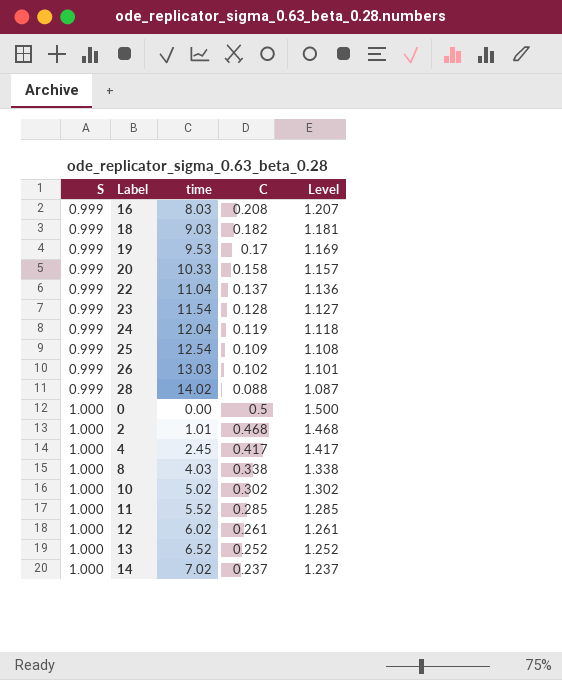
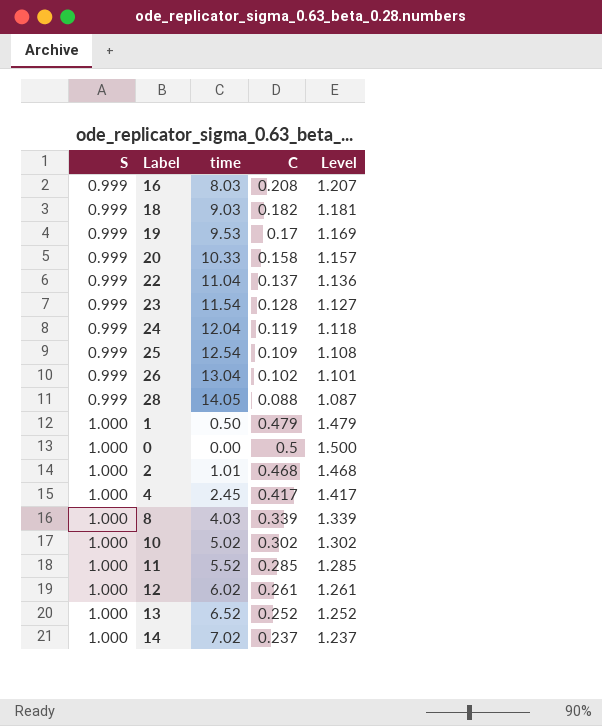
26 | time: 13.03 -> 13.04
28 | time: 14.02 -> 14.05
row 1: none -> 1.000 | 0.50 | 0.479 | 1.479
8 | C: 0.338 -> 0.339
8 | Level: 1.338 -> 1.339

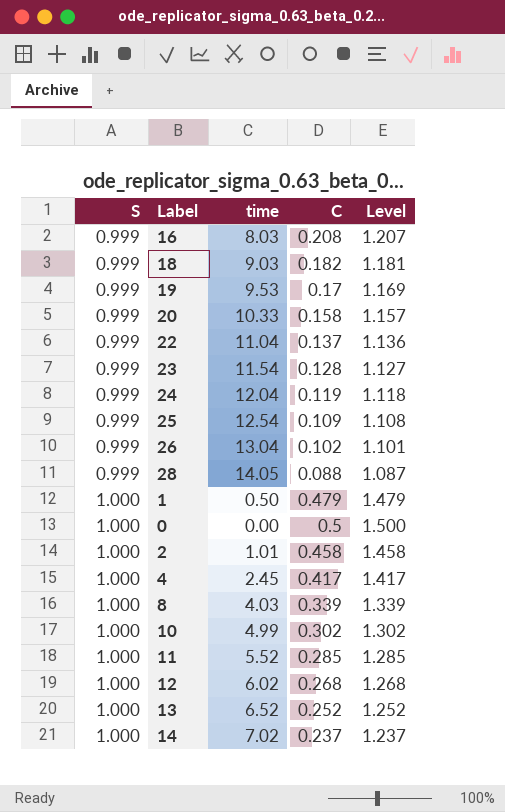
2 | C: 0.468 -> 0.458
2 | Level: 1.468 -> 1.458
10 | time: 5.02 -> 4.99
12 | C: 0.261 -> 0.268
12 | Level: 1.261 -> 1.268

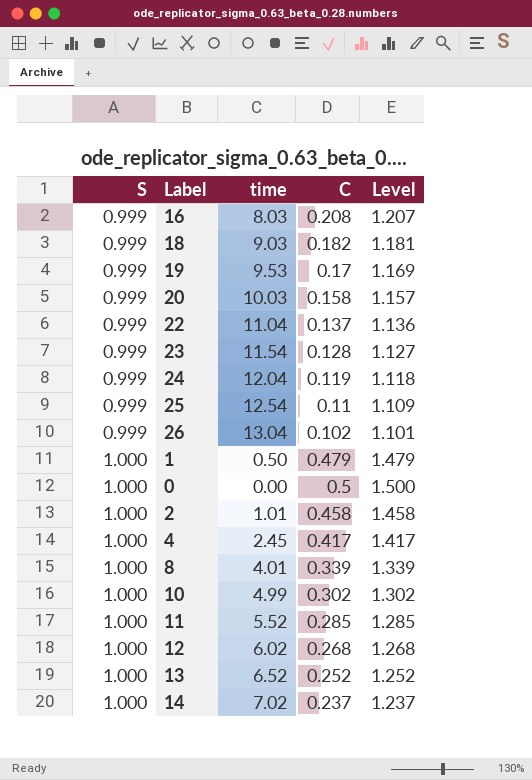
row 28: 0.999 | 14.05 | 0.088 | 1.087 -> none
20 | time: 10.33 -> 10.03
25 | C: 0.109 -> 0.11
25 | Level: 1.108 -> 1.109
8 | time: 4.03 -> 4.01

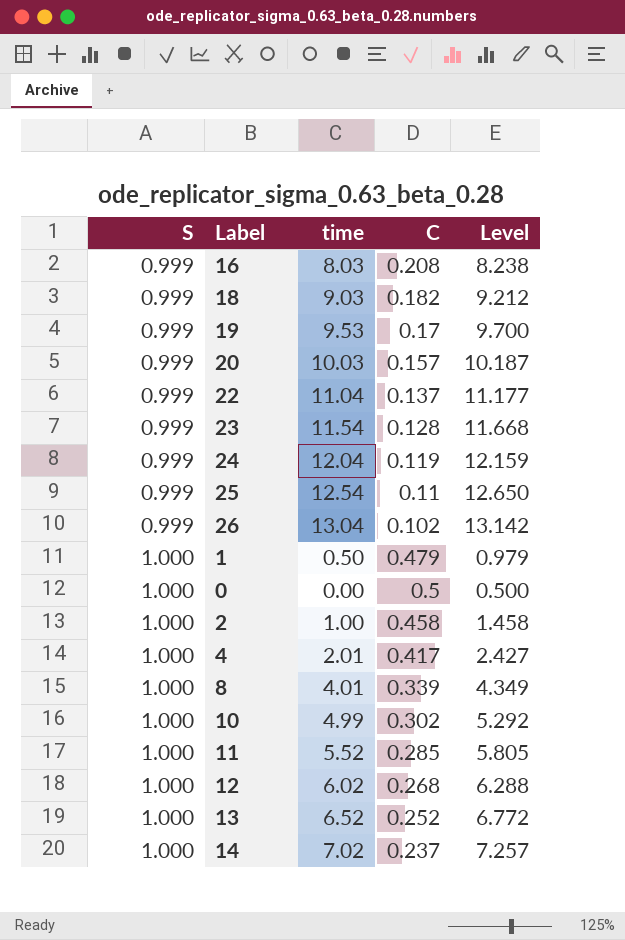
column Level | formula: [S] + [C] -> [time] + [C]
20 | C: 0.158 -> 0.157
2 | time: 1.01 -> 1.00
4 | time: 2.45 -> 2.01

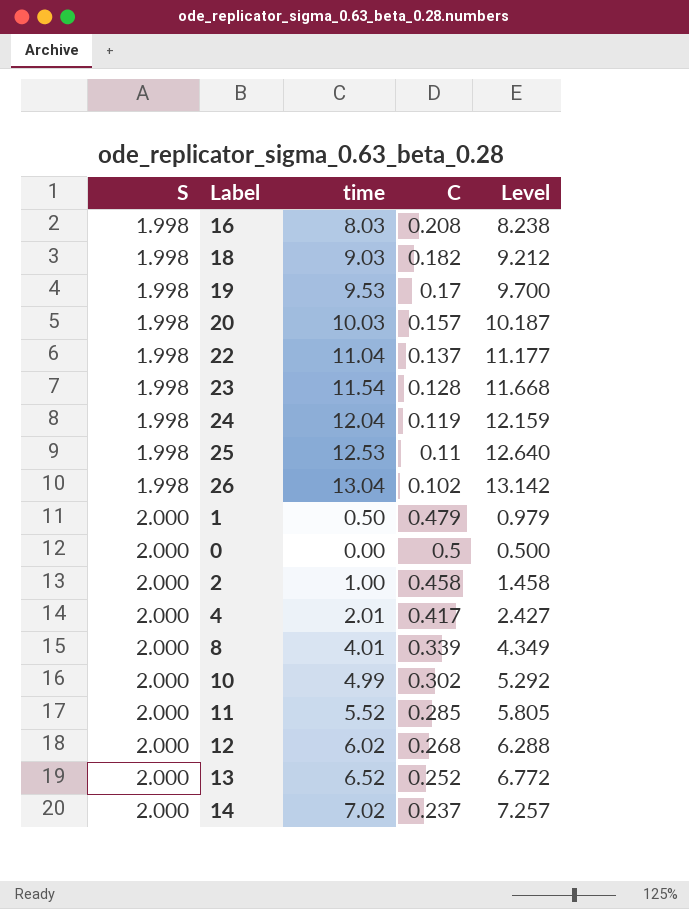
16 | S: 0.999 -> 1.998
18 | S: 0.999 -> 1.998
19 | S: 0.999 -> 1.998
20 | S: 0.999 -> 1.998
22 | S: 0.999 -> 1.998
23 | S: 0.999 -> 1.998
24 | S: 0.999 -> 1.998
25 | S: 0.999 -> 1.998
25 | time: 12.54 -> 12.53
25 | Level: 12.650 -> 12.640
26 | S: 0.999 -> 1.998
1 | S: 1.000 -> 2.000
0 | S: 1.000 -> 2.000
2 | S: 1.000 -> 2.000
4 | S: 1.000 -> 2.000
8 | S: 1.000 -> 2.000
10 | S: 1.000 -> 2.000
11 | S: 1.000 -> 2.000
12 | S: 1.000 -> 2.000
13 | S: 1.000 -> 2.000
14 | S: 1.000 -> 2.000

